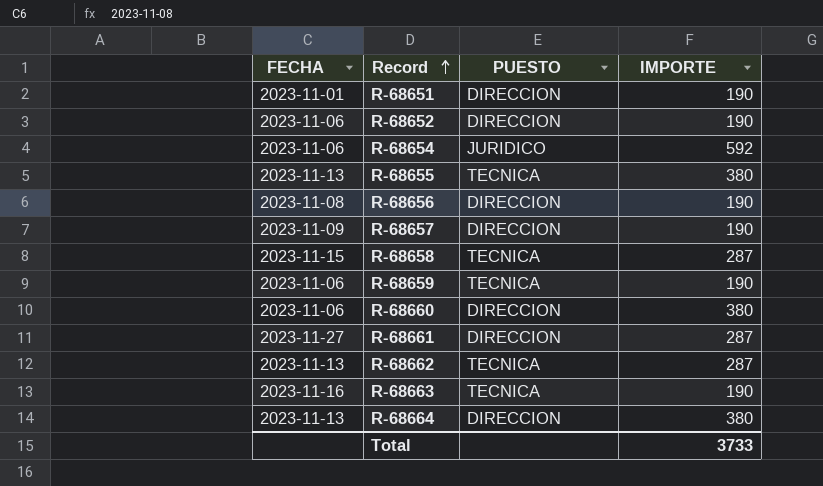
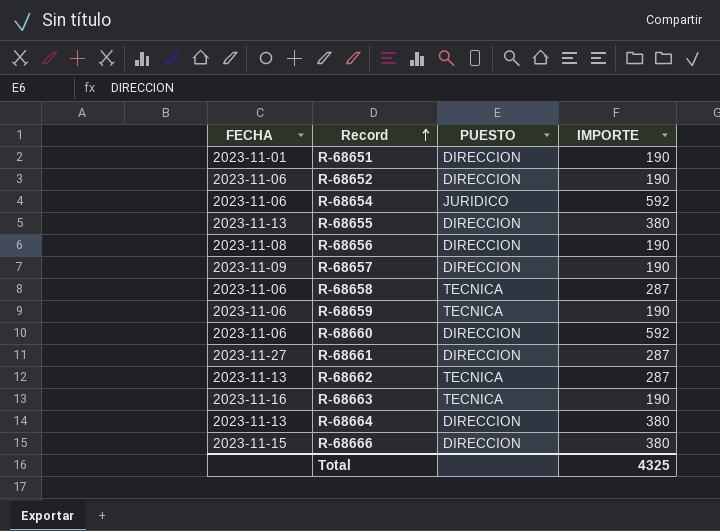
R-68655 | PUESTO: TECNICA -> DIRECCION
R-68658 | FECHA: 2023-11-15 -> 2023-11-06
R-68660 | IMPORTE: 380 -> 592
row R-68666: none -> 2023-11-15 | DIRECCION | 380
Total | IMPORTE: 3733 -> 4325

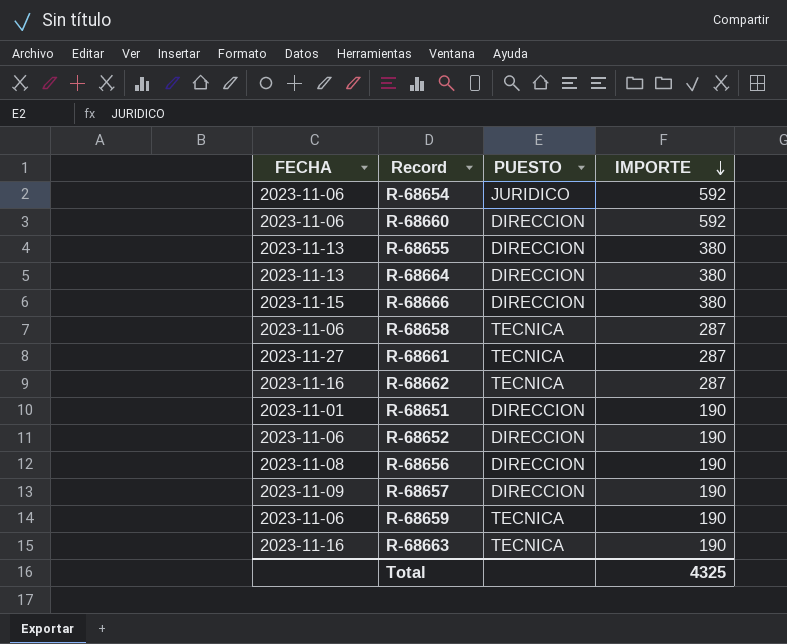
row order: Record ascending -> IMPORTE descending
R-68661 | PUESTO: DIRECCION -> TECNICA
R-68662 | FECHA: 2023-11-13 -> 2023-11-16

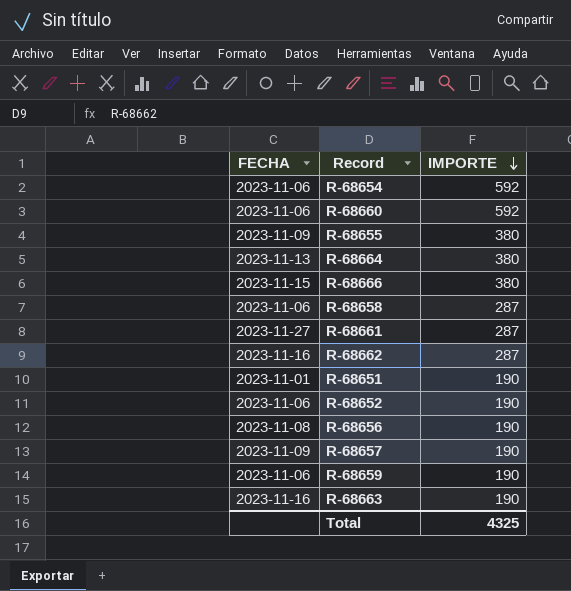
column PUESTO | position: 3 -> none
R-68655 | FECHA: 2023-11-13 -> 2023-11-09

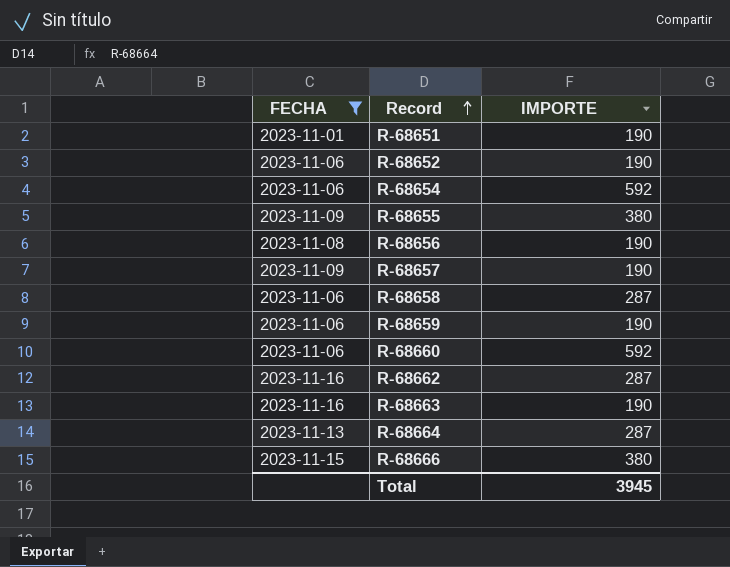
filter: none -> FECHA != 2023-11-27
row order: IMPORTE descending -> Record ascending
R-68664 | IMPORTE: 380 -> 287
Total | IMPORTE: 4325 -> 3945

